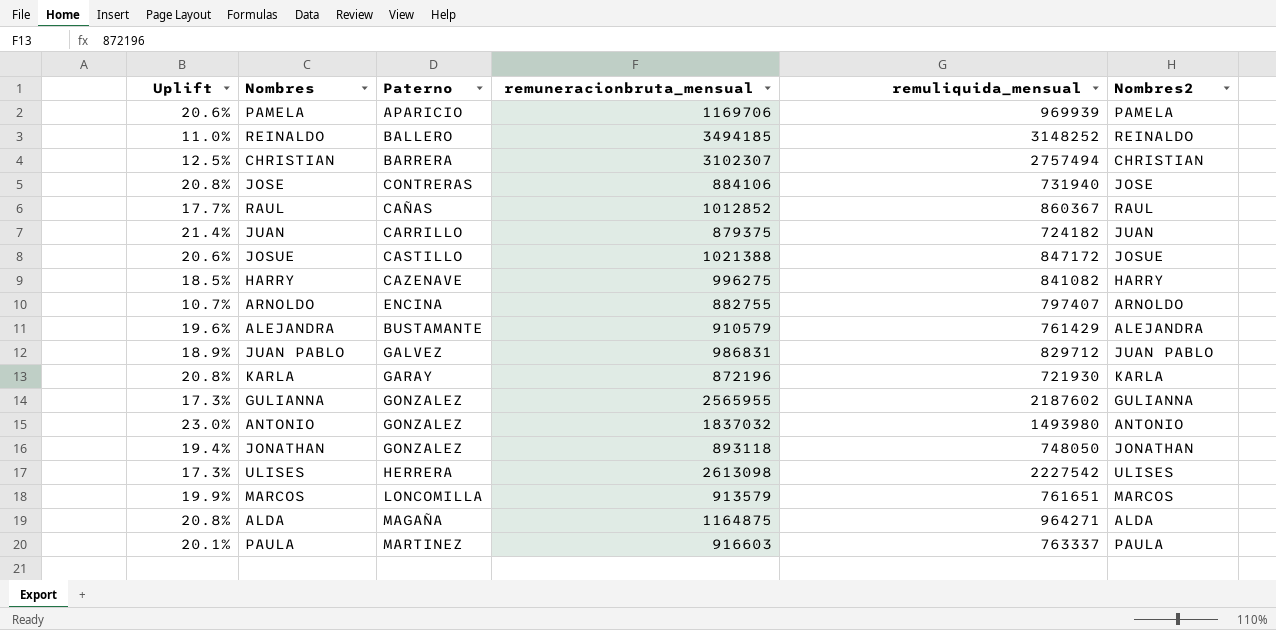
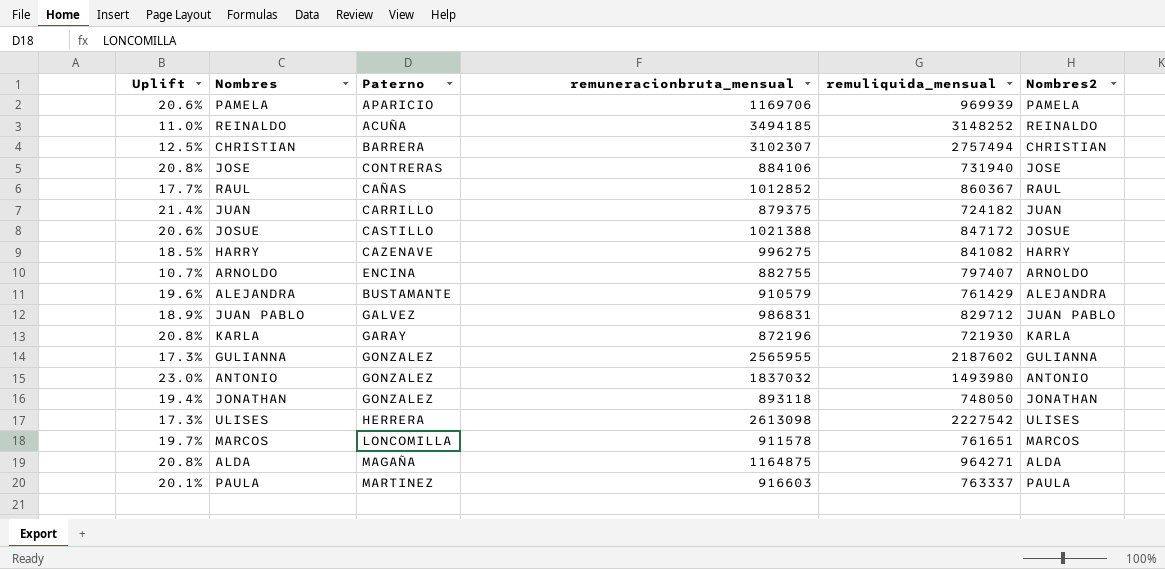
REINALDO | Paterno: BALLERO -> ACUÑA
MARCOS | Uplift: 19.9% -> 19.7%
MARCOS | remuneracionbruta_mensual: 913579 -> 911578

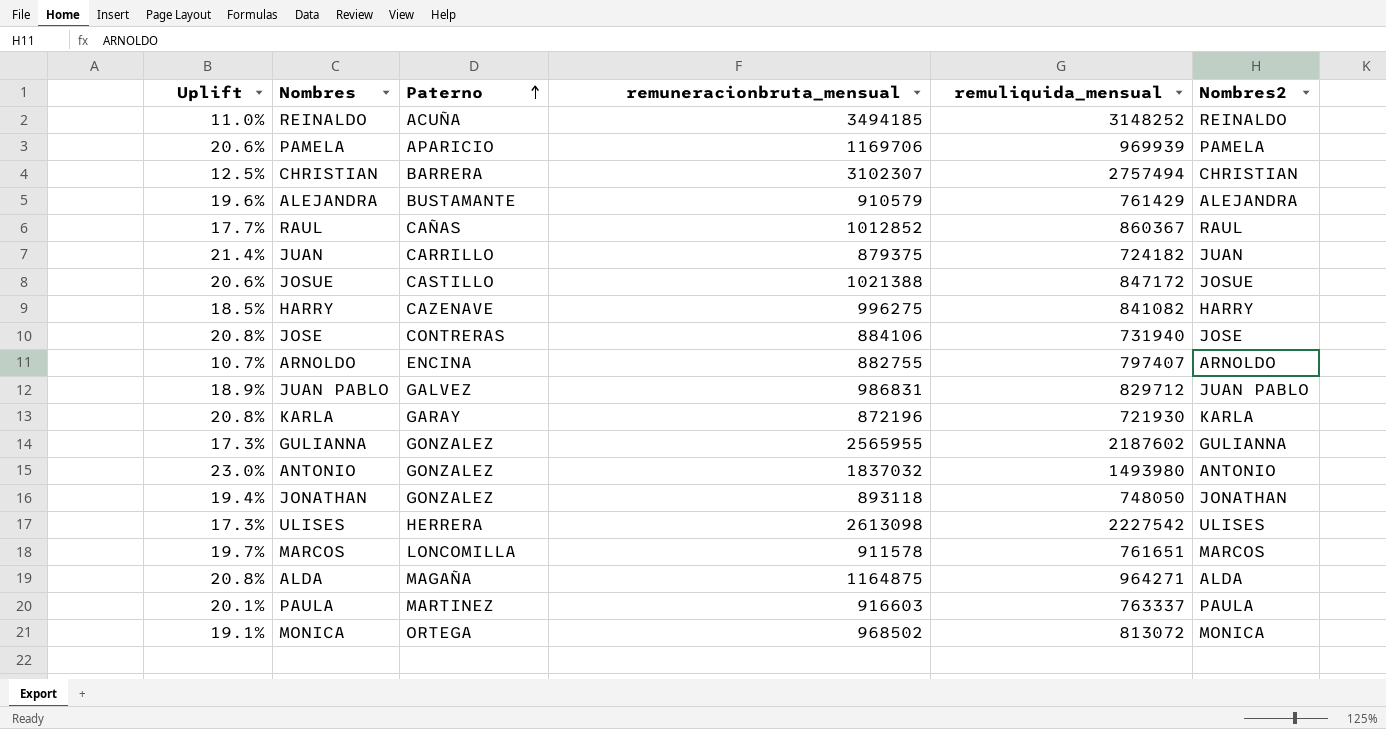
row order: none -> Paterno ascending
row MONICA: none -> 19.1% | ORTEGA | 968502 | 813072 | MONICA

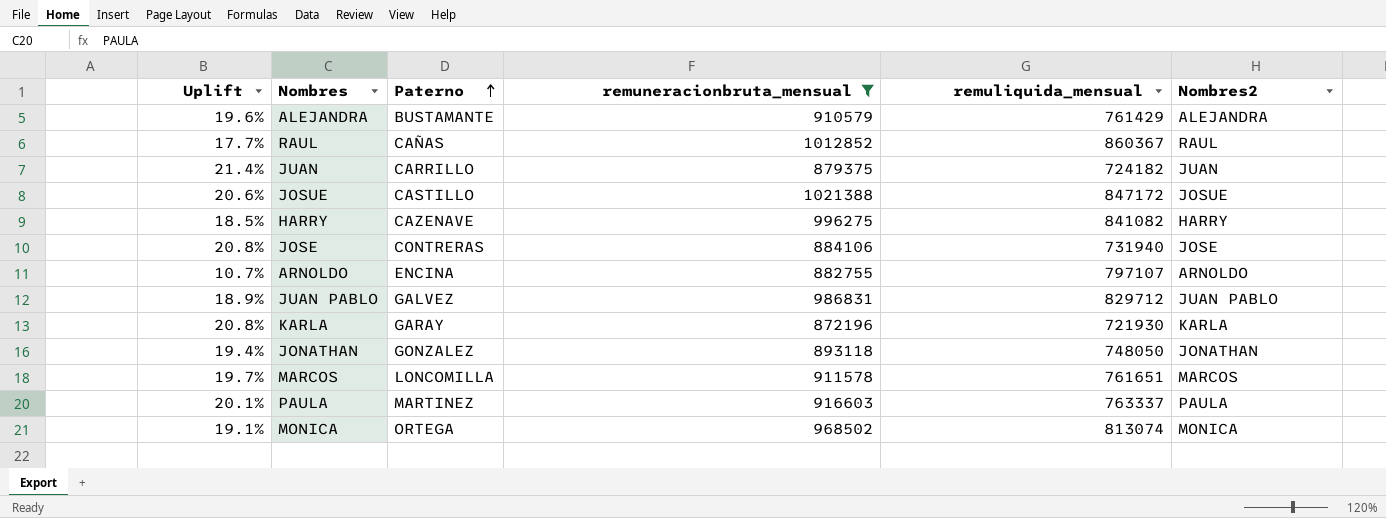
filter: none -> remuneracionbruta_mensual <= 1021388
ARNOLDO | remuliquida_mensual: 797407 -> 797107
MONICA | remuliquida_mensual: 813072 -> 813074

